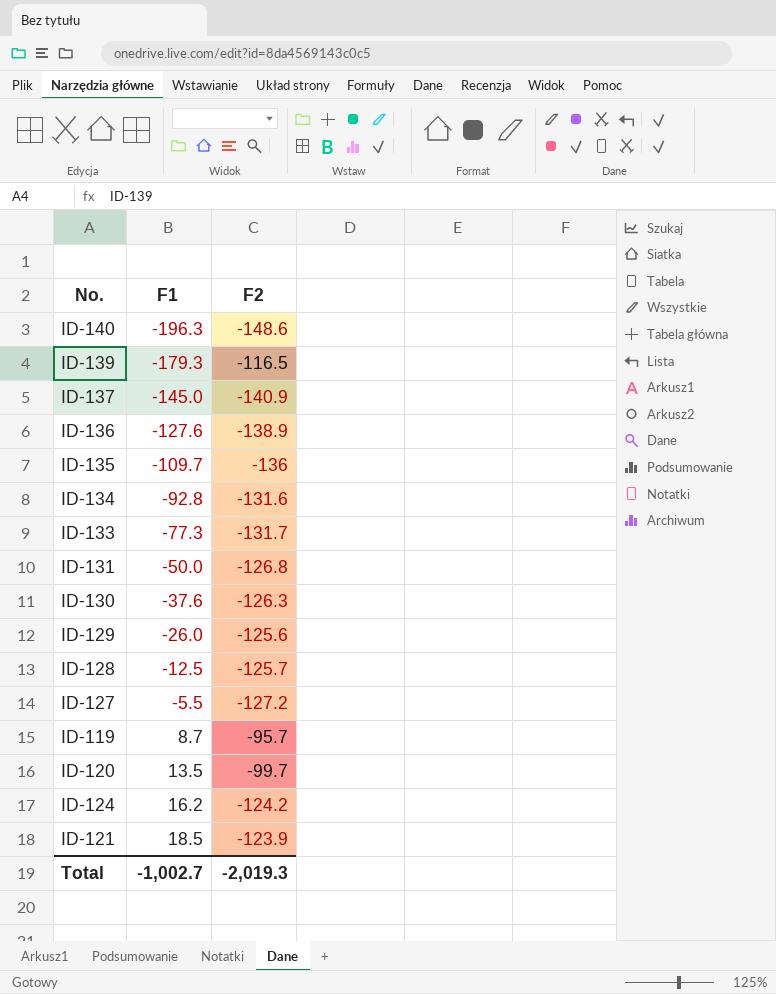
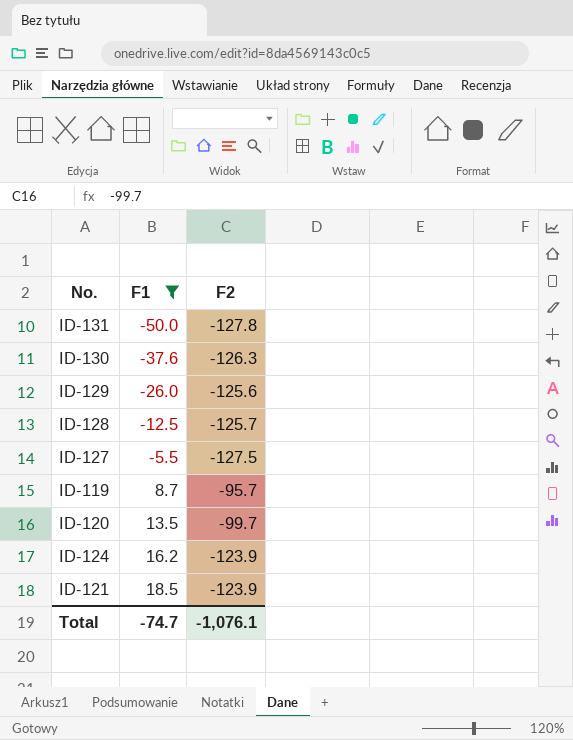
filter: none -> F1 >= -50.0
ID-131 | F2: -126.8 -> -127.8
ID-127 | F2: -127.2 -> -127.5
ID-124 | F2: -124.2 -> -123.9
Total | F1: -1,002.7 -> -74.7
Total | F2: -2,019.3 -> -1,076.1

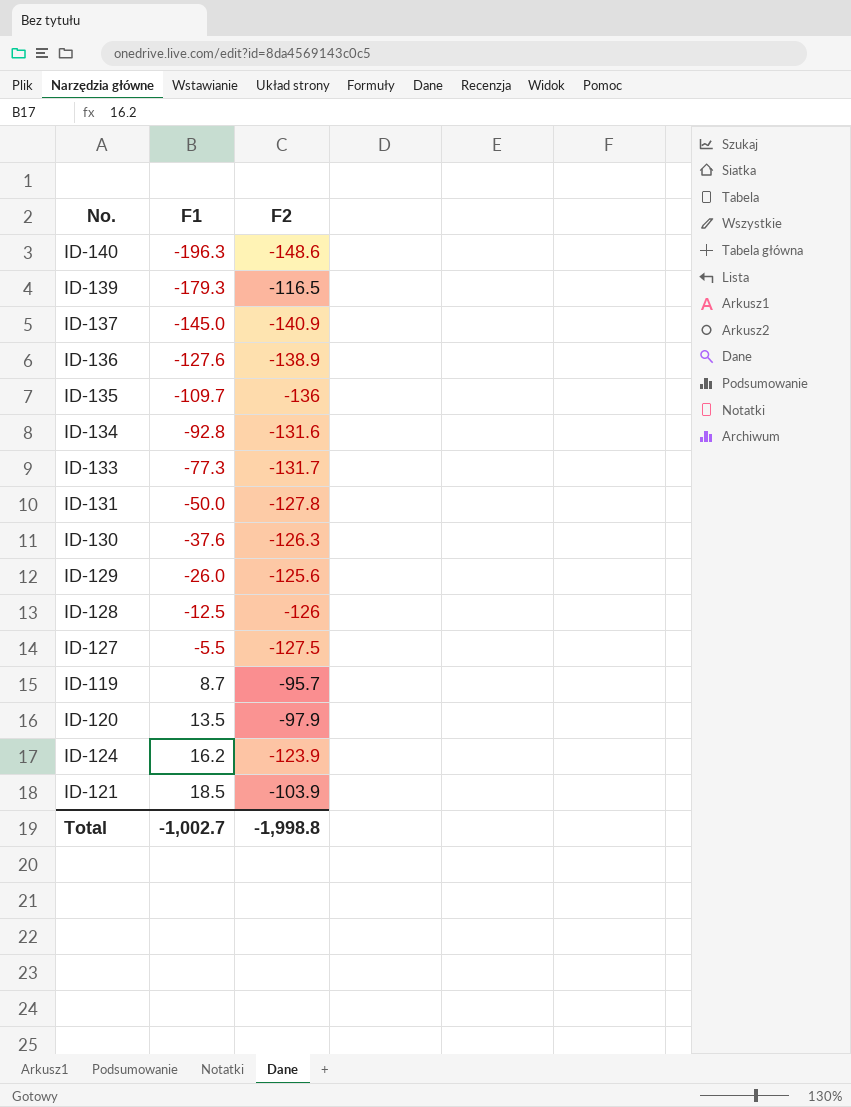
filter: F1 >= -50.0 -> none
ID-128 | F2: -125.7 -> -126
ID-120 | F2: -99.7 -> -97.9
ID-121 | F2: -123.9 -> -103.9
Total | F1: -74.7 -> -1,002.7
Total | F2: -1,076.1 -> -1,998.8

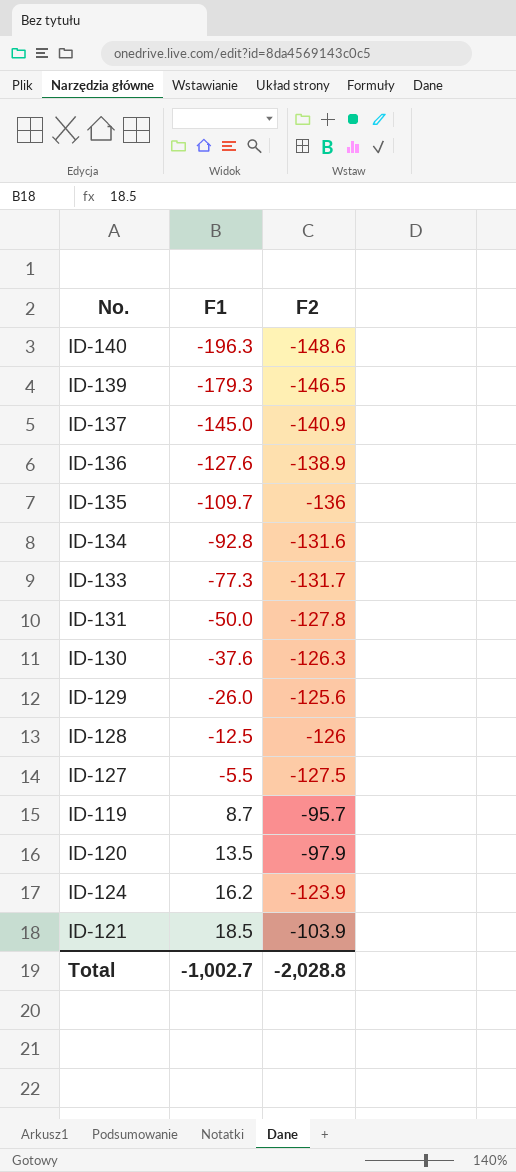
ID-139 | F2: -116.5 -> -146.5
Total | F2: -1,998.8 -> -2,028.8

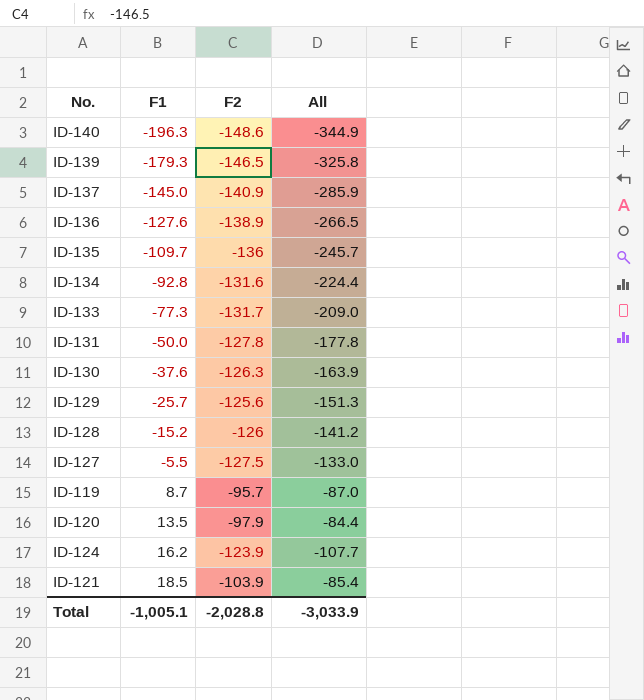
column All | formula: none -> [F1] + [F2]
ID-129 | F1: -26.0 -> -25.7
ID-128 | F1: -12.5 -> -15.2
Total | F1: -1,002.7 -> -1,005.1

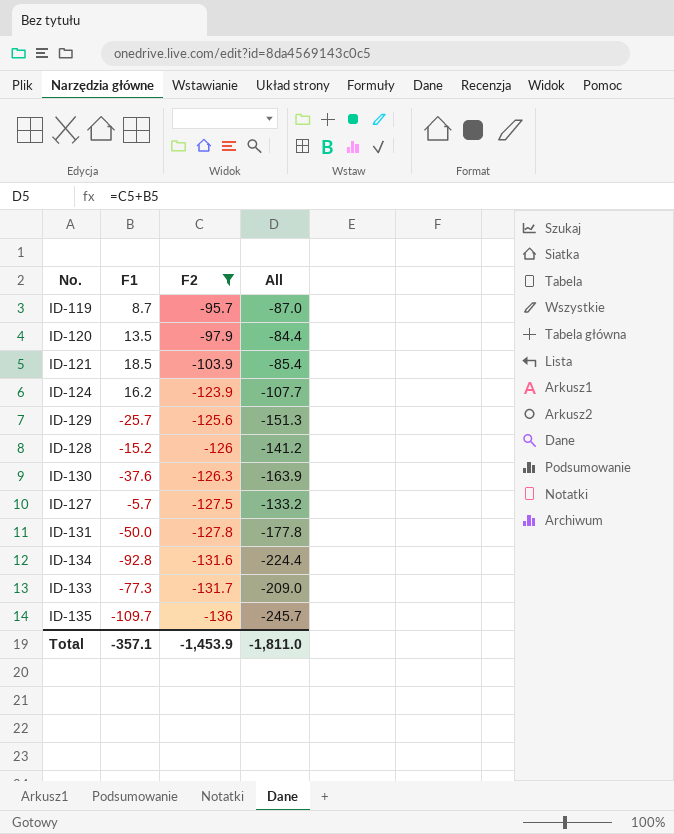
filter: none -> F2 >= -136
row order: F1 ascending -> F2 descending
ID-127 | F1: -5.5 -> -5.7
ID-127 | All: -133.0 -> -133.2
Total | F1: -1,005.1 -> -357.1
Total | F2: -2,028.8 -> -1,453.9
Total | All: -3,033.9 -> -1,811.0

